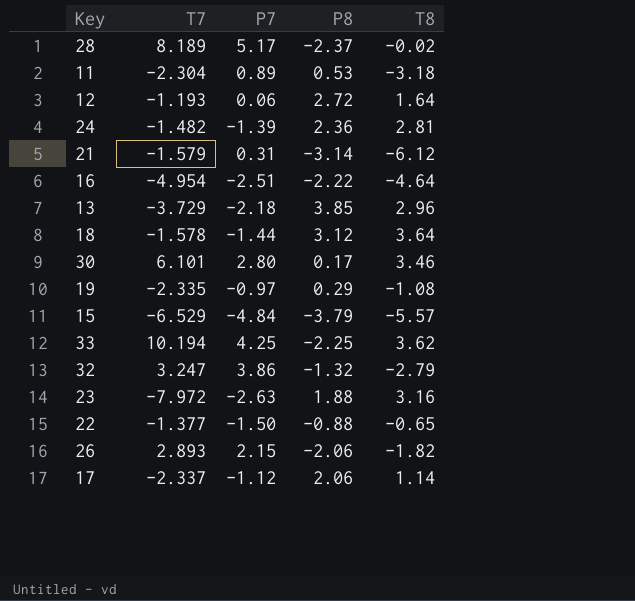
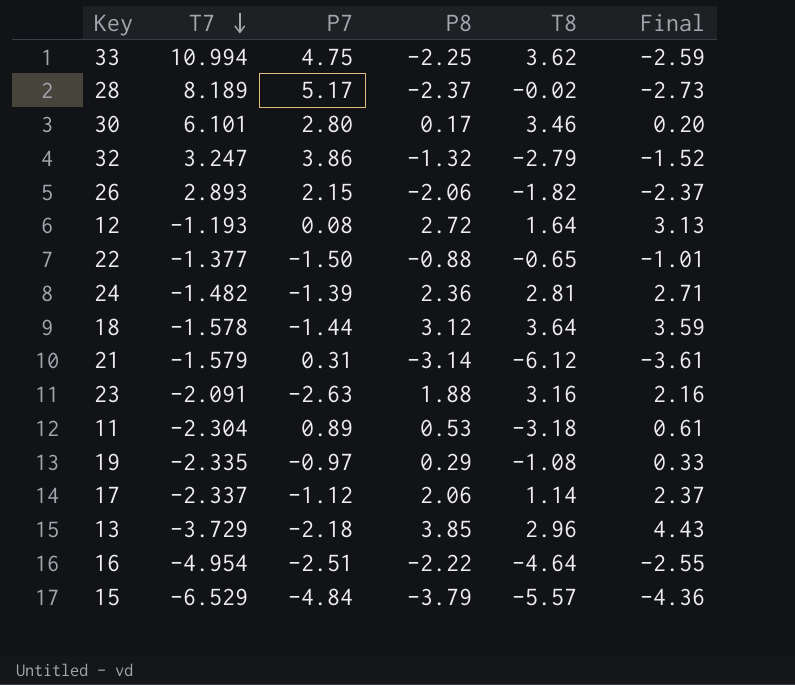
row order: none -> T7 descending
column Final | formula: none -> [P8] * 1.15
33 | T7: 10.194 -> 10.994
33 | P7: 4.25 -> 4.75
12 | P7: 0.06 -> 0.08
23 | T7: -7.972 -> -2.091

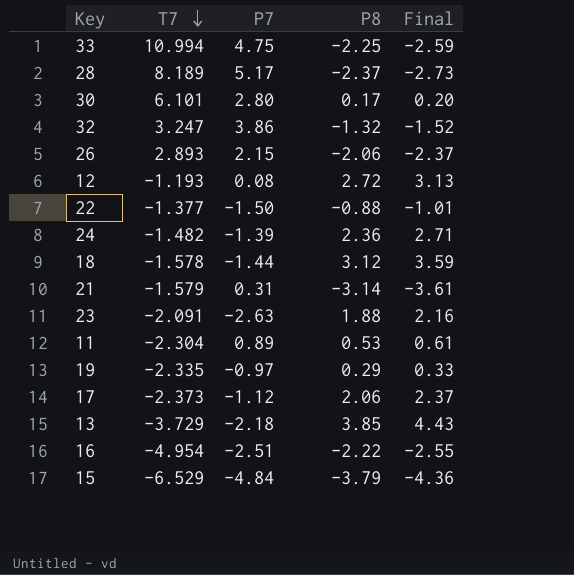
column T8 | position: 5 -> none
17 | T7: -2.337 -> -2.373

